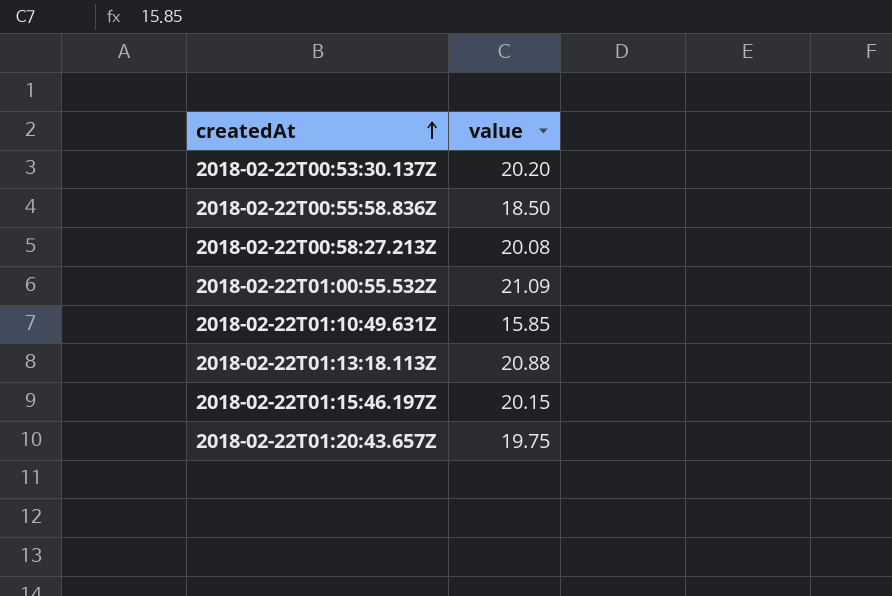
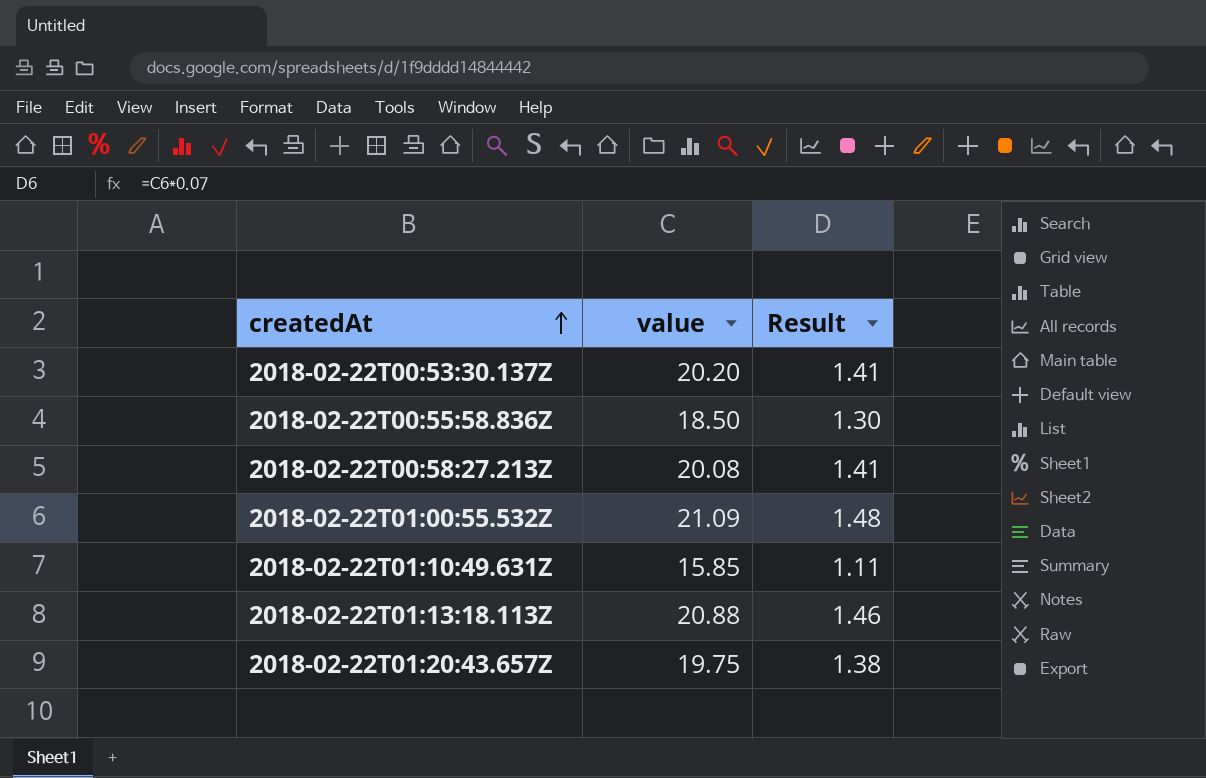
column Result | formula: none -> [value] * 0.07
row 2018-02-22T01:15:46.197Z: 20.15 -> none

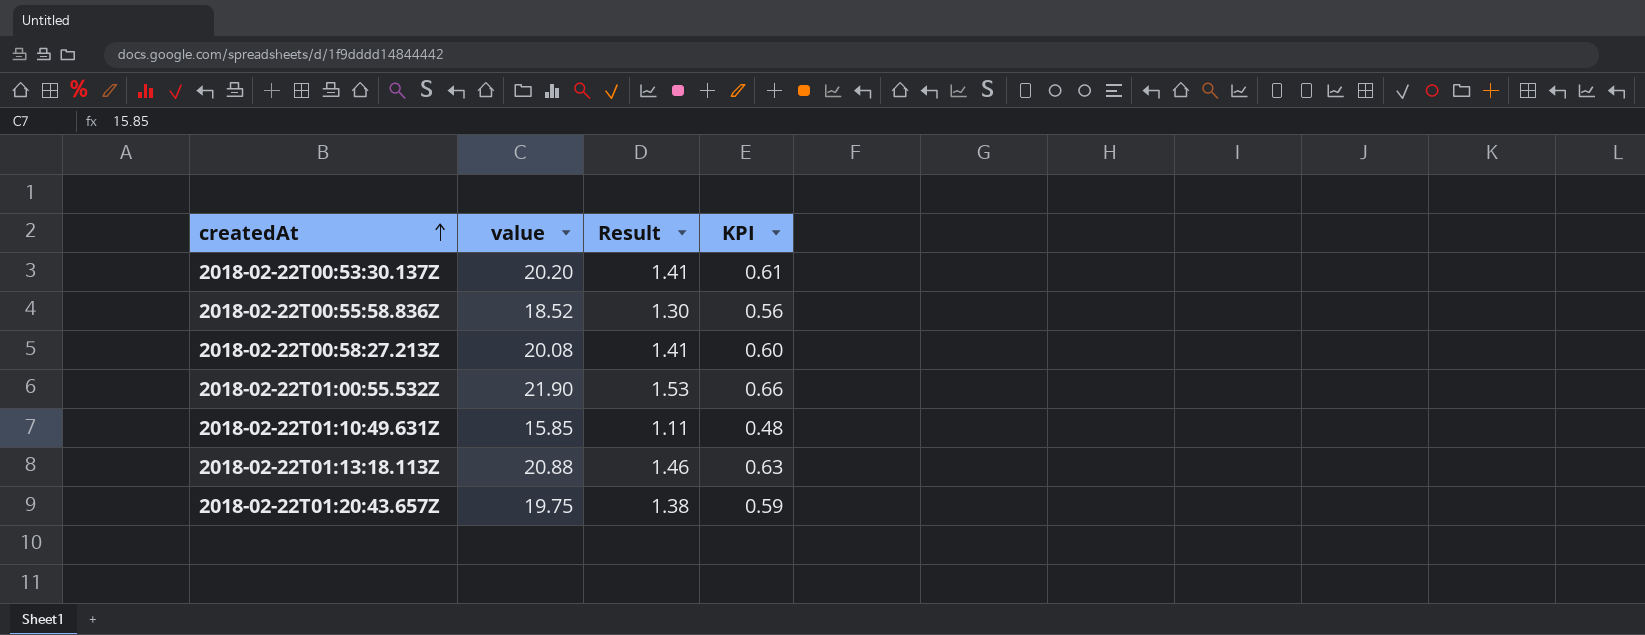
column KPI | formula: none -> [value] * 0.03
2018-02-22T00:55:58.836Z | value: 18.50 -> 18.52
2018-02-22T01:00:55.532Z | value: 21.09 -> 21.90
2018-02-22T01:00:55.532Z | Result: 1.48 -> 1.53

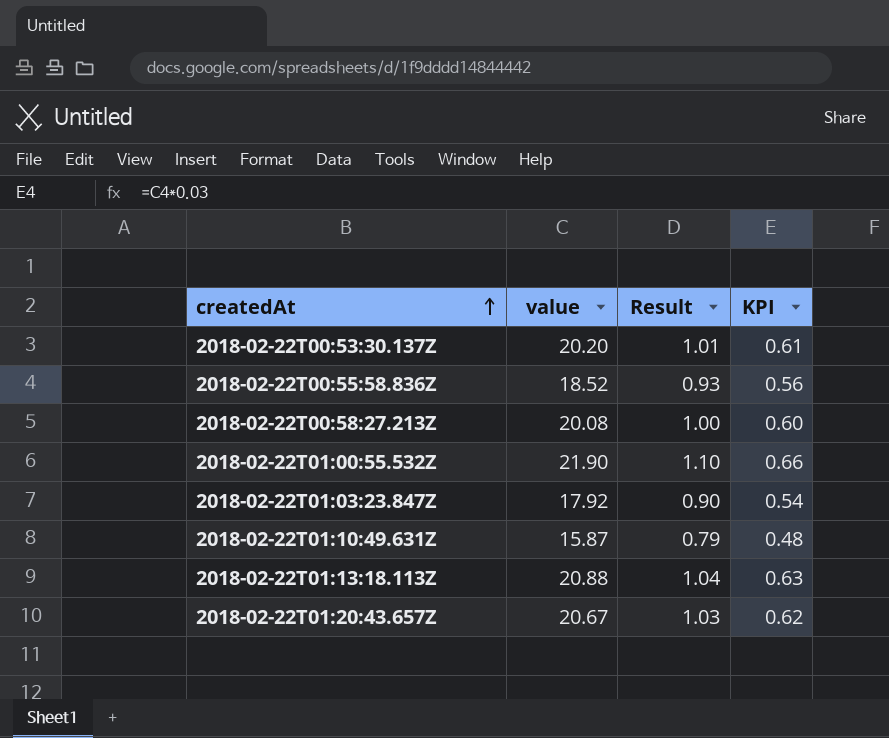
column Result | formula: [value] * 0.07 -> [value] * 0.05
row 2018-02-22T01:03:23.847Z: none -> 17.92 | 0.90 | 0.54
2018-02-22T01:10:49.631Z | value: 15.85 -> 15.87
2018-02-22T01:20:43.657Z | value: 19.75 -> 20.67
2018-02-22T01:20:43.657Z | KPI: 0.59 -> 0.62

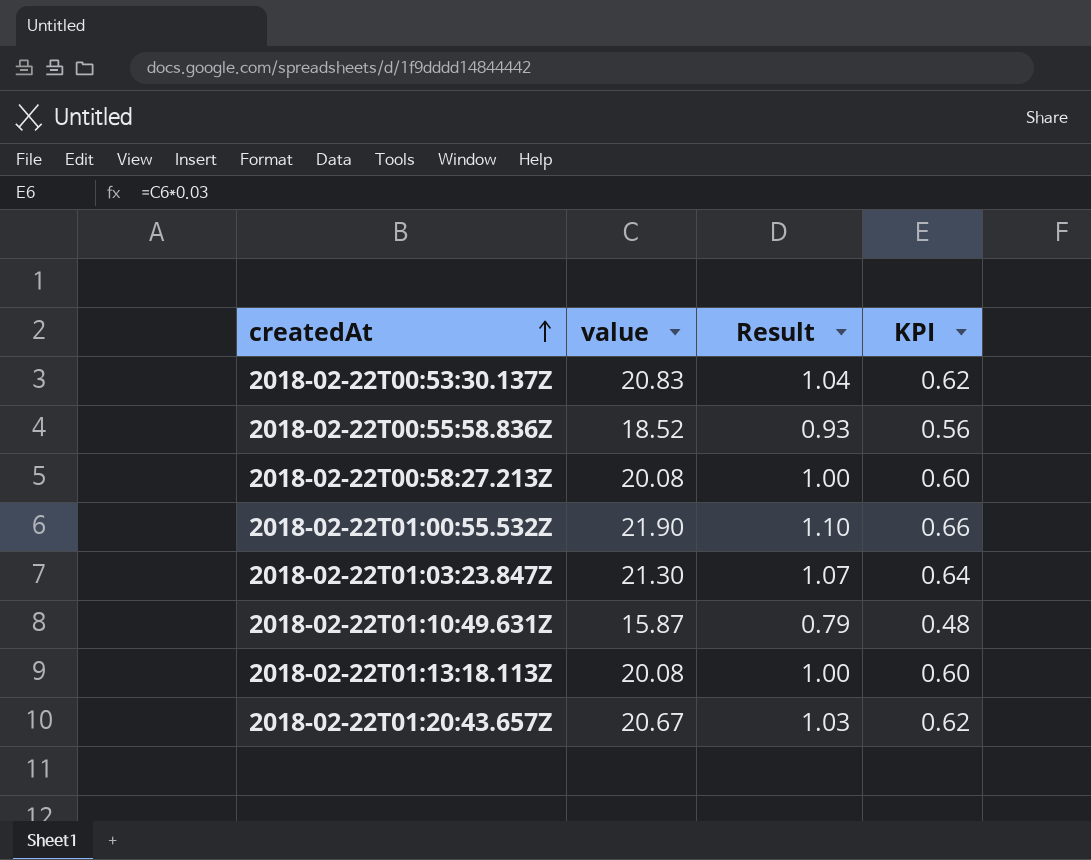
2018-02-22T00:53:30.137Z | value: 20.20 -> 20.83
2018-02-22T00:53:30.137Z | Result: 1.01 -> 1.04
2018-02-22T00:53:30.137Z | KPI: 0.61 -> 0.62
2018-02-22T01:03:23.847Z | value: 17.92 -> 21.30
2018-02-22T01:03:23.847Z | Result: 0.90 -> 1.07
2018-02-22T01:03:23.847Z | KPI: 0.54 -> 0.64
2018-02-22T01:13:18.113Z | value: 20.88 -> 20.08
2018-02-22T01:13:18.113Z | Result: 1.04 -> 1.00
2018-02-22T01:13:18.113Z | KPI: 0.63 -> 0.60

